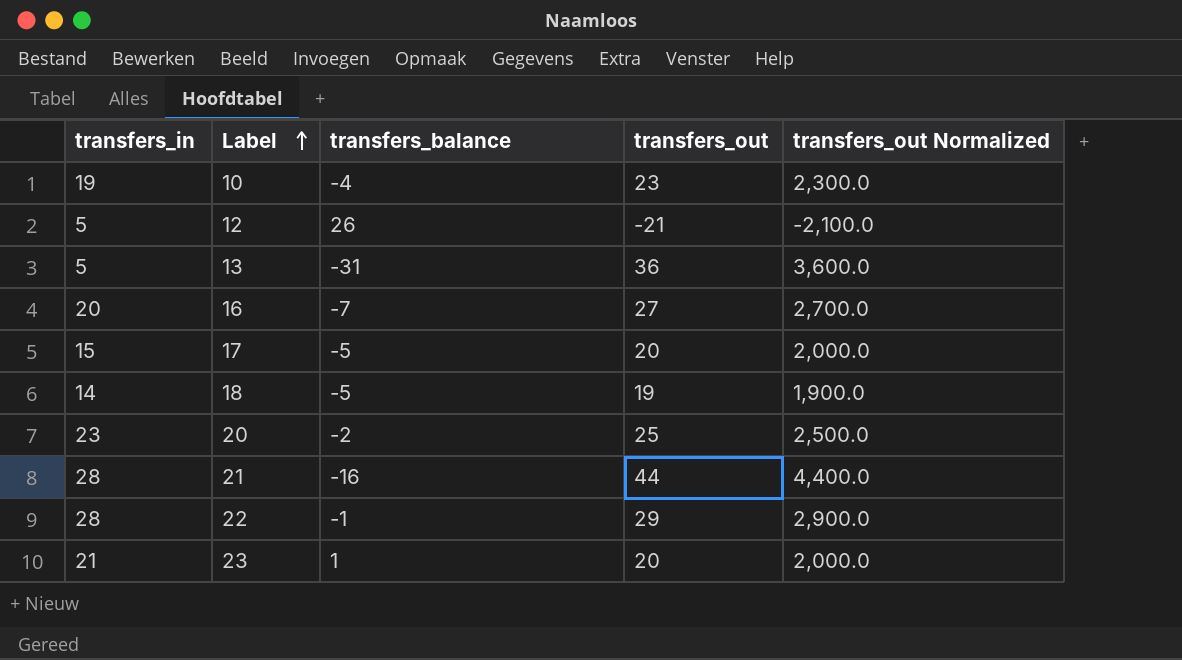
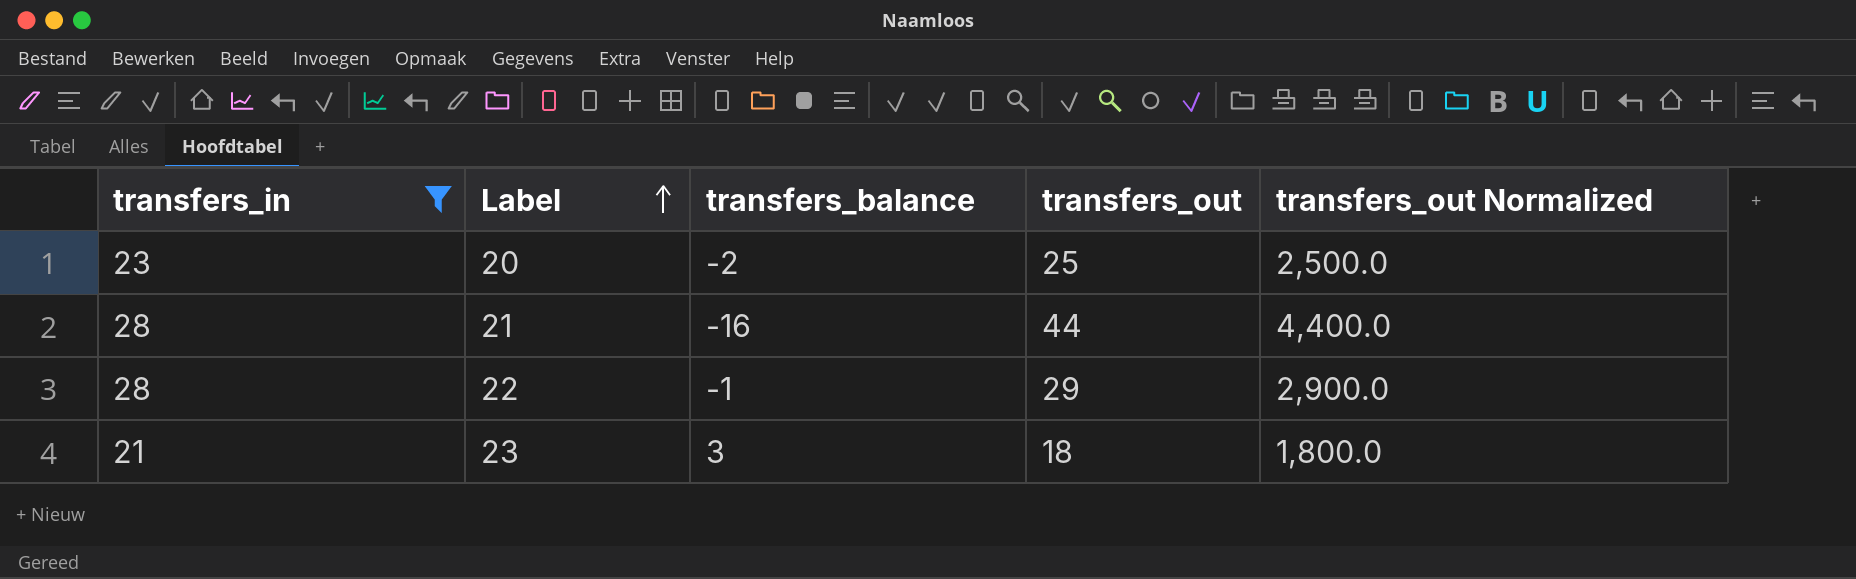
filter: none -> transfers_in >= 21
23 | transfers_balance: 1 -> 3
23 | transfers_out: 20 -> 18
23 | transfers_out Normalized: 2,000.0 -> 1,800.0

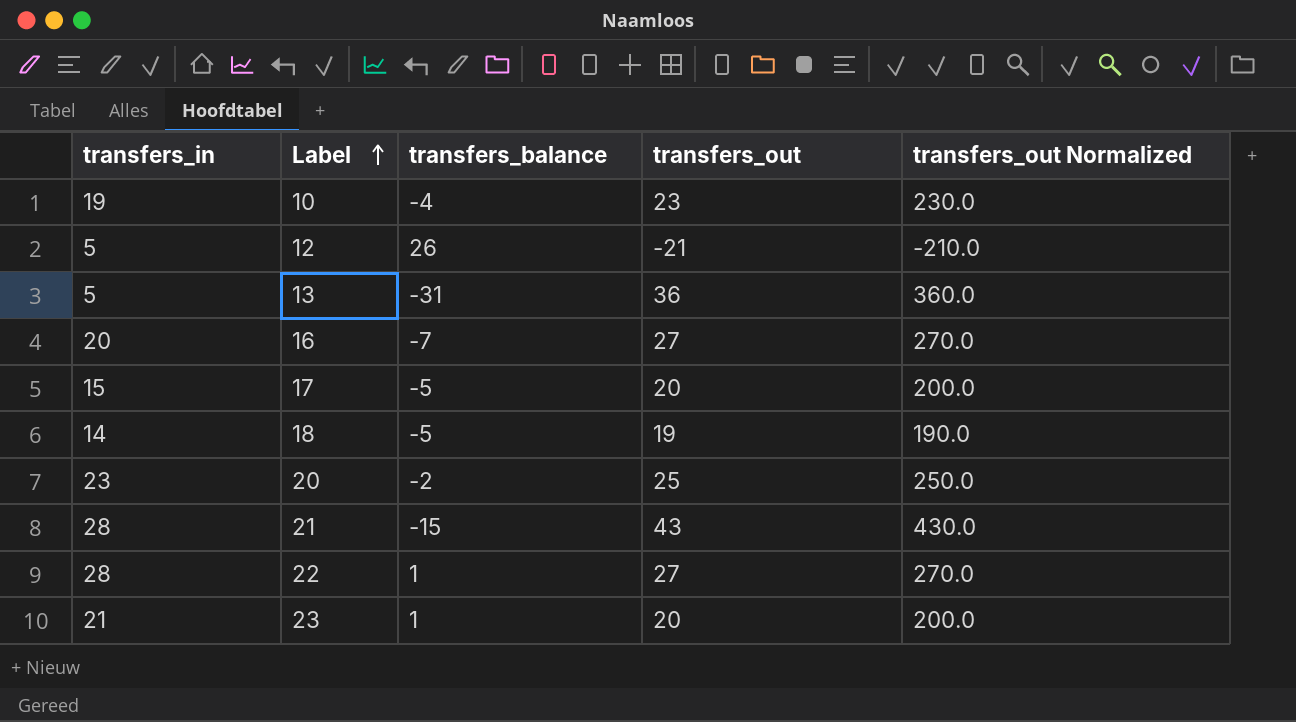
filter: transfers_in >= 21 -> none
column transfers_out Normalized | formula: [transfers_out] * 100 -> [transfers_out] * 10
21 | transfers_balance: -16 -> -15
21 | transfers_out: 44 -> 43
22 | transfers_balance: -1 -> 1
22 | transfers_out: 29 -> 27
23 | transfers_balance: 3 -> 1
23 | transfers_out: 18 -> 20

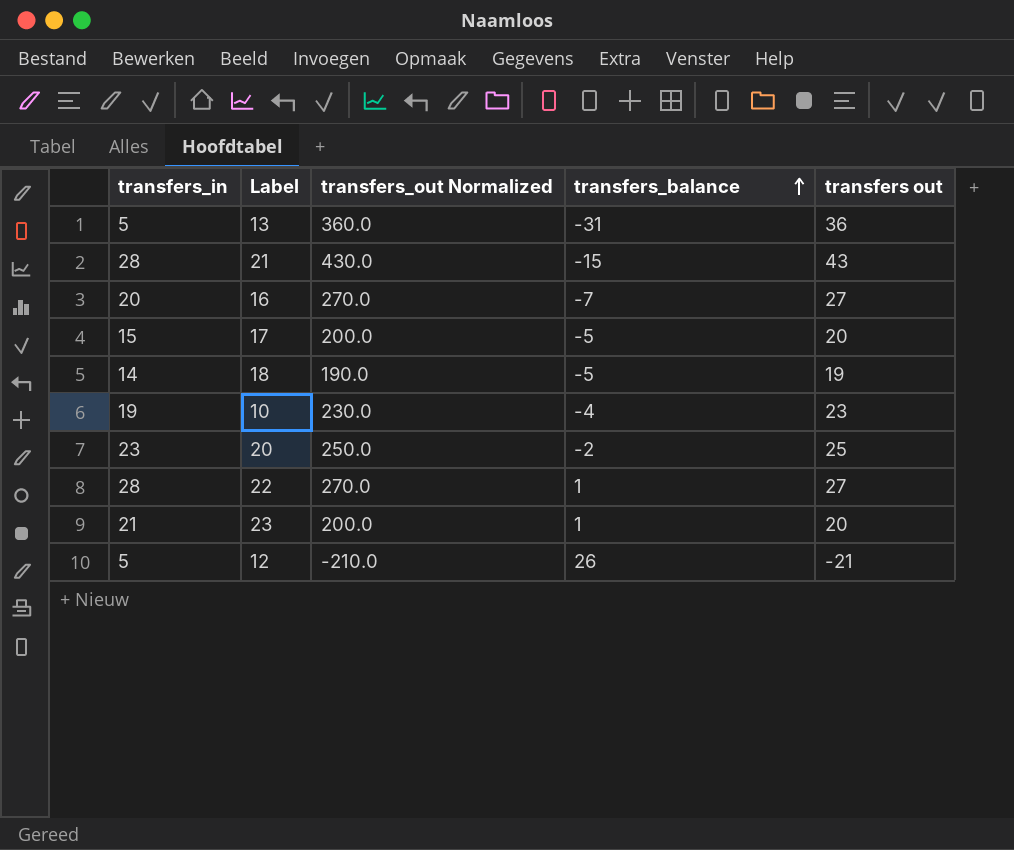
row order: Label ascending -> transfers_balance ascending
column transfers_out Normalized | position: 5 -> 3
column name: transfers_out -> transfers out

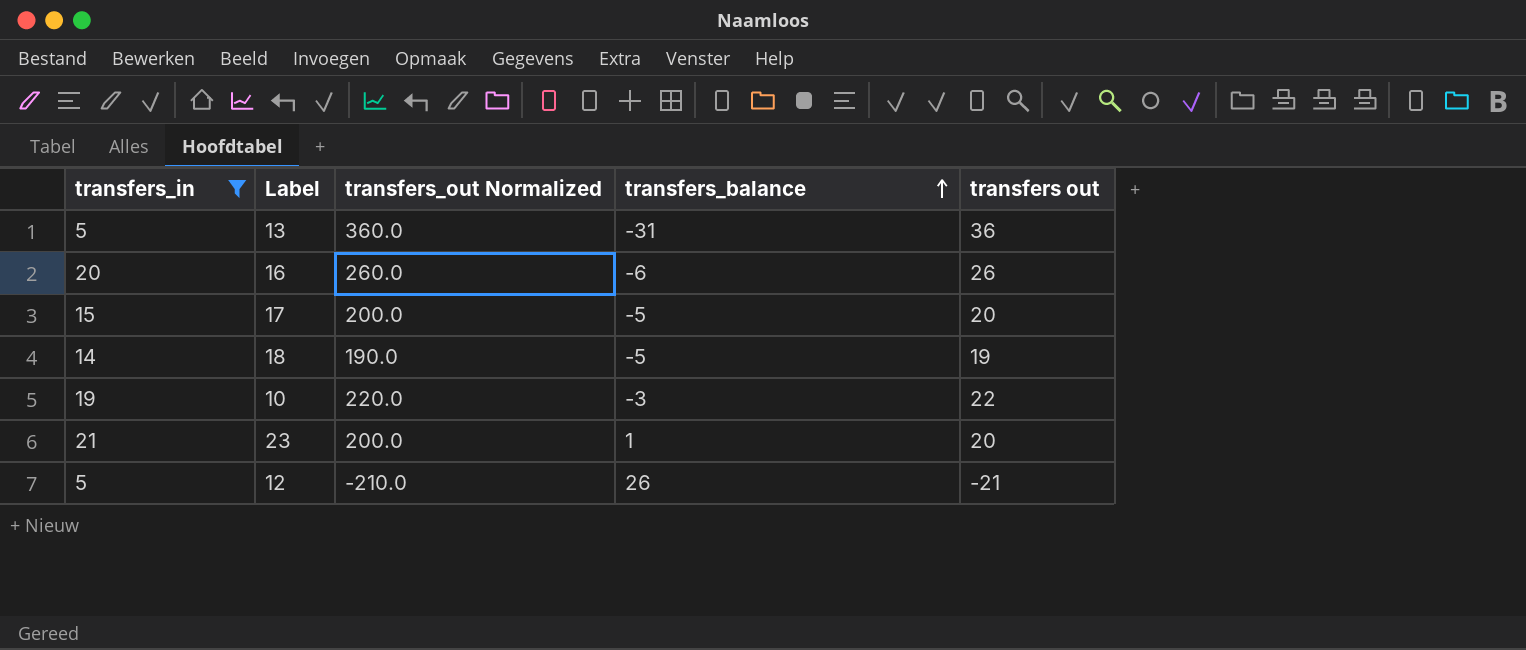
filter: none -> transfers_in <= 21
16 | transfers_out Normalized: 270.0 -> 260.0
16 | transfers_balance: -7 -> -6
16 | transfers out: 27 -> 26
10 | transfers_out Normalized: 230.0 -> 220.0
10 | transfers_balance: -4 -> -3
10 | transfers out: 23 -> 22

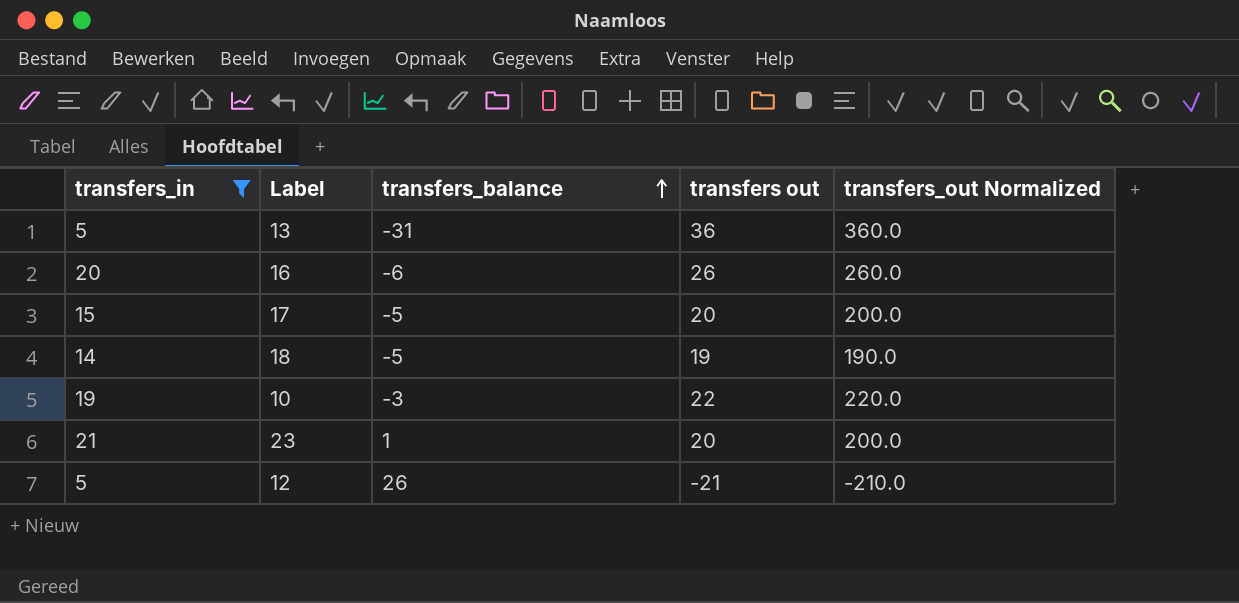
column transfers_out Normalized | position: 3 -> 5

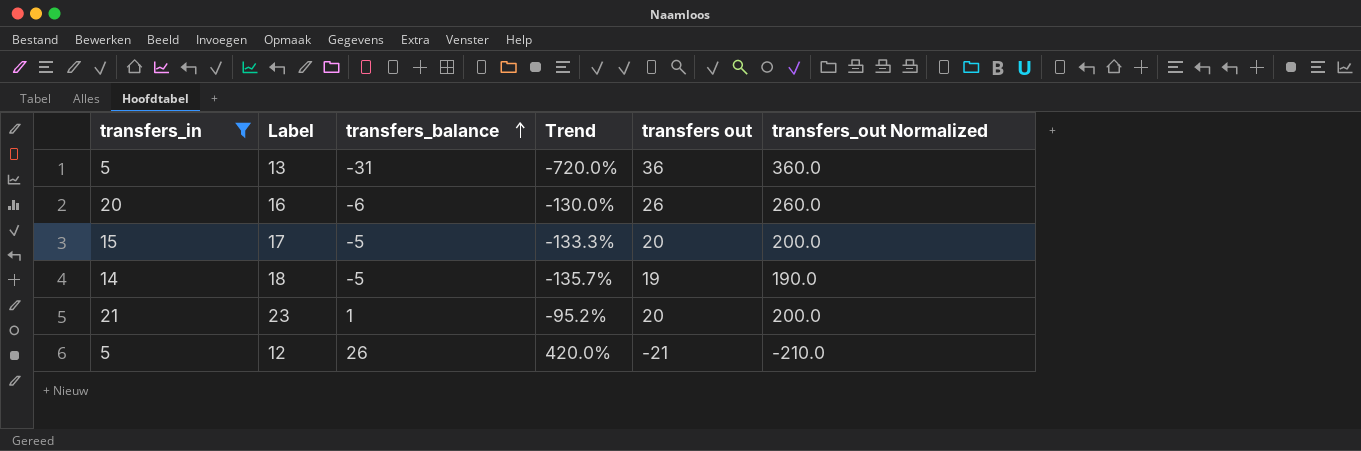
column Trend | formula: none -> ([transfers_balance] - [transfers_in]) / [transfers_in]
row 10: 19 | -3 | 22 | 220.0 -> none

